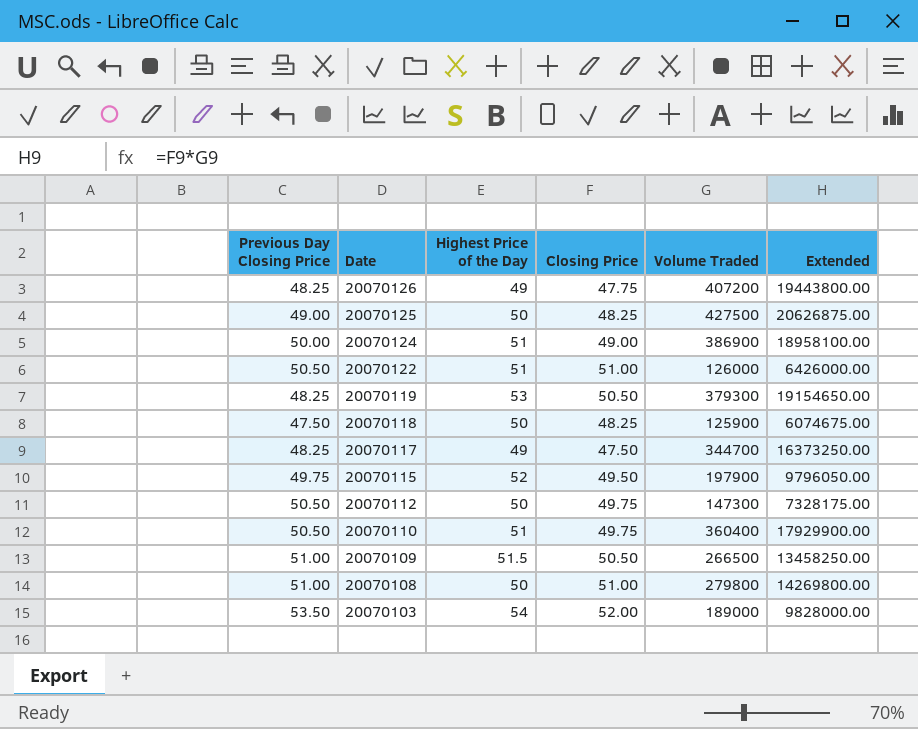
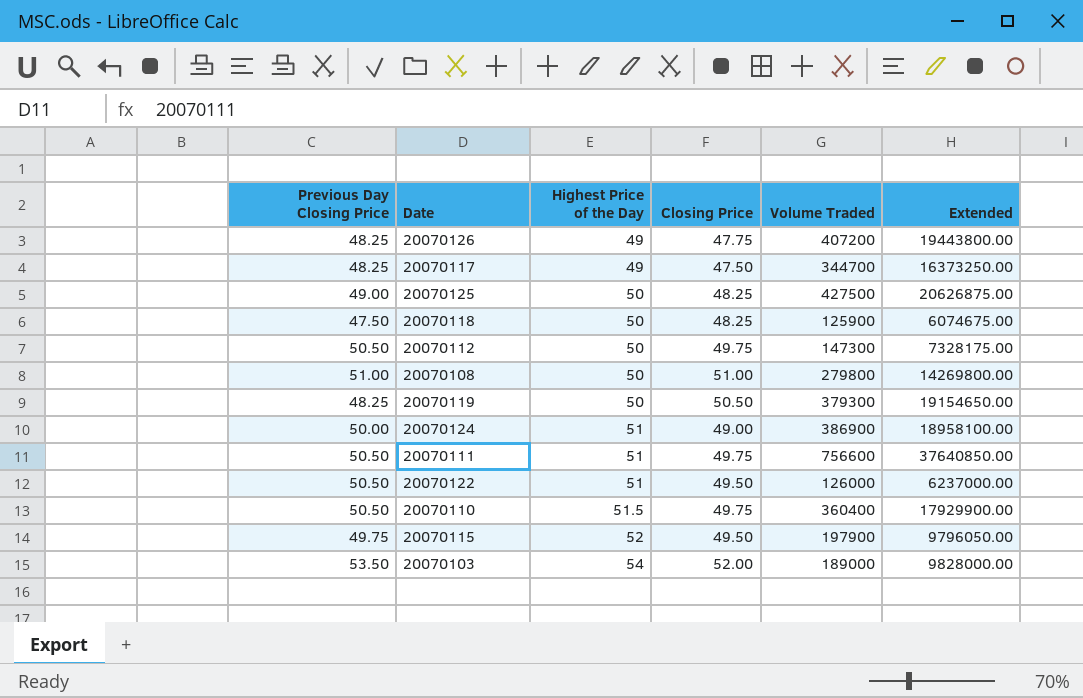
row order: Date descending -> Highest Price of the Day ascending
row 20070109: 51.00 | 51.5 | 50.50 | 266500 | 13458250.00 -> none
20070119 | Highest Price of the Day: 53 -> 50
row 20070111: none -> 50.50 | 51 | 49.75 | 756600 | 37640850.00
20070122 | Closing Price: 51.00 -> 49.50
20070122 | Extended: 6426000.00 -> 6237000.00
20070110 | Highest Price of the Day: 51 -> 51.5

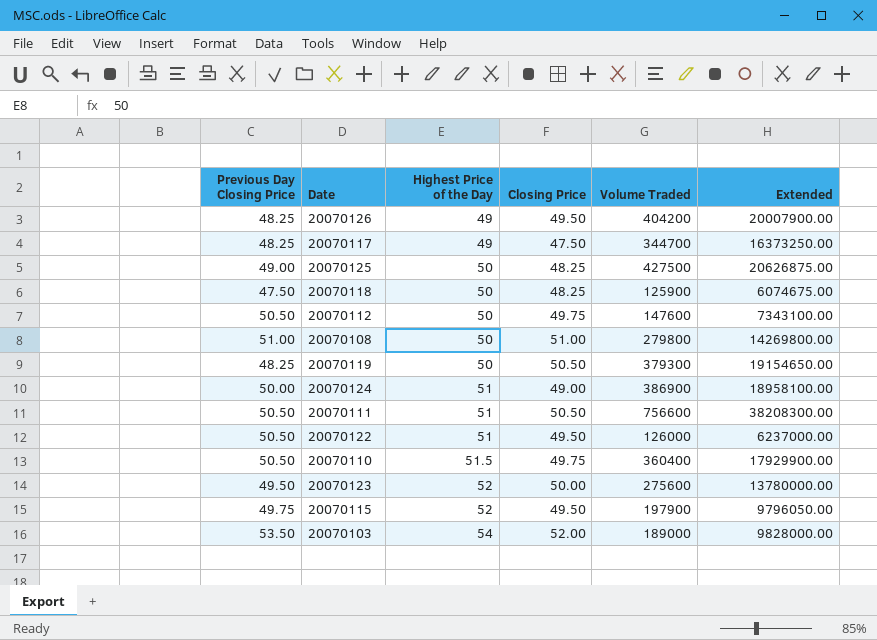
20070126 | Closing Price: 47.75 -> 49.50
20070126 | Volume Traded: 407200 -> 404200
20070126 | Extended: 19443800.00 -> 20007900.00
20070112 | Volume Traded: 147300 -> 147600
20070112 | Extended: 7328175.00 -> 7343100.00
20070111 | Closing Price: 49.75 -> 50.50
20070111 | Extended: 37640850.00 -> 38208300.00
row 20070123: none -> 49.50 | 52 | 50.00 | 275600 | 13780000.00

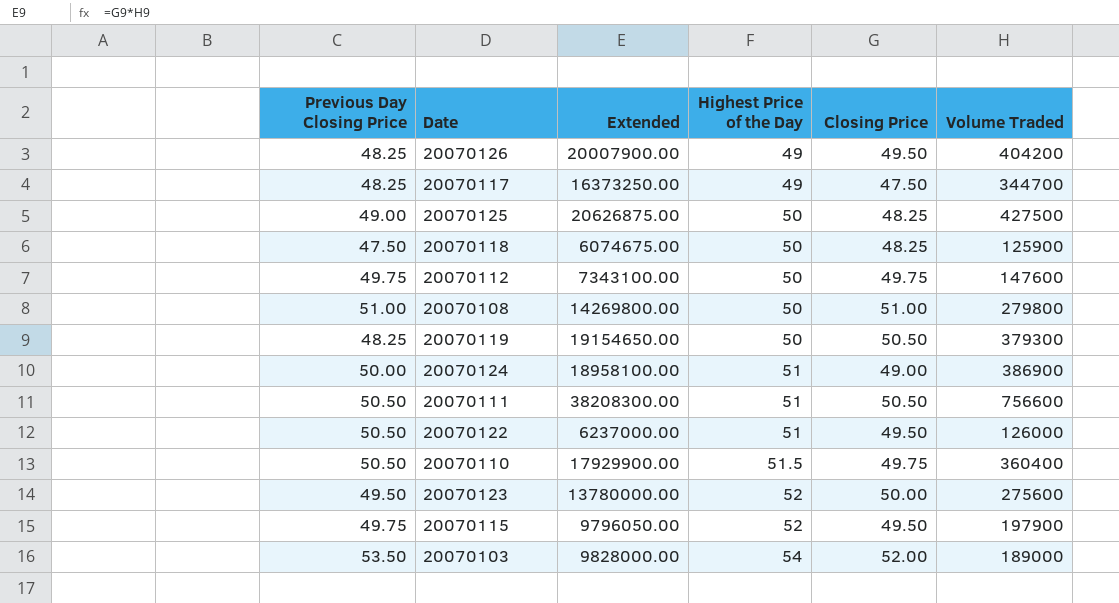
column Extended | position: 6 -> 3
20070112 | Previous Day Closing Price: 50.50 -> 49.75

